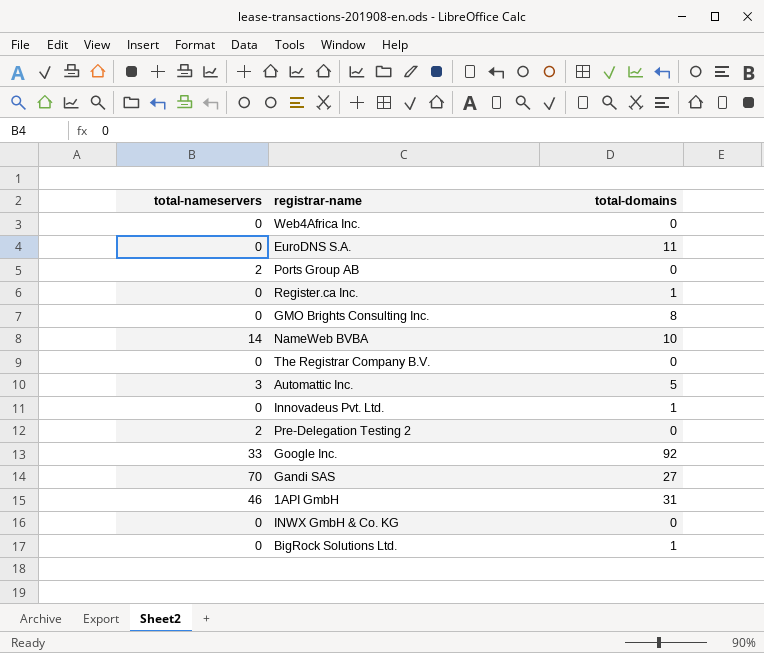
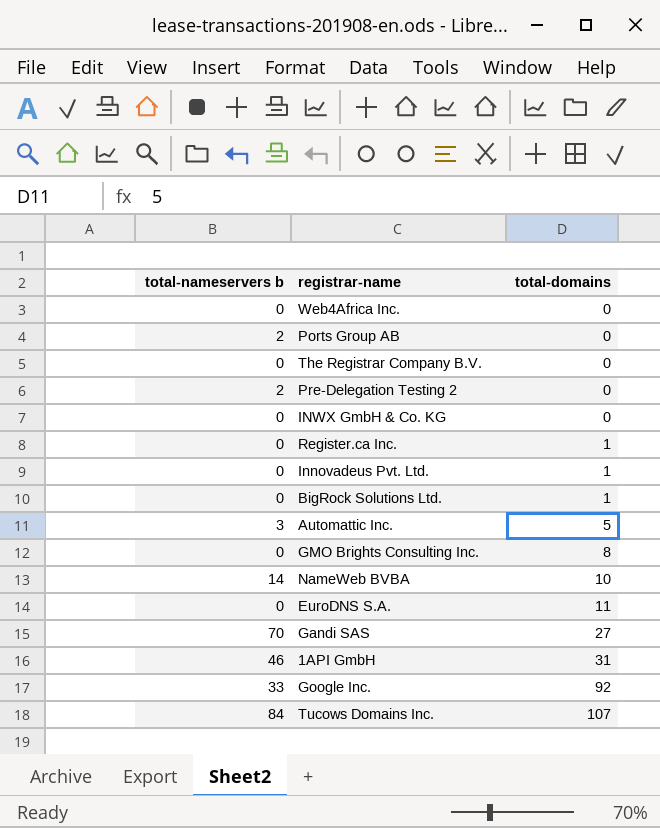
row order: none -> total-domains ascending
column name: total-nameservers -> total-nameservers b
row Tucows Domains Inc.: none -> 84 | 107

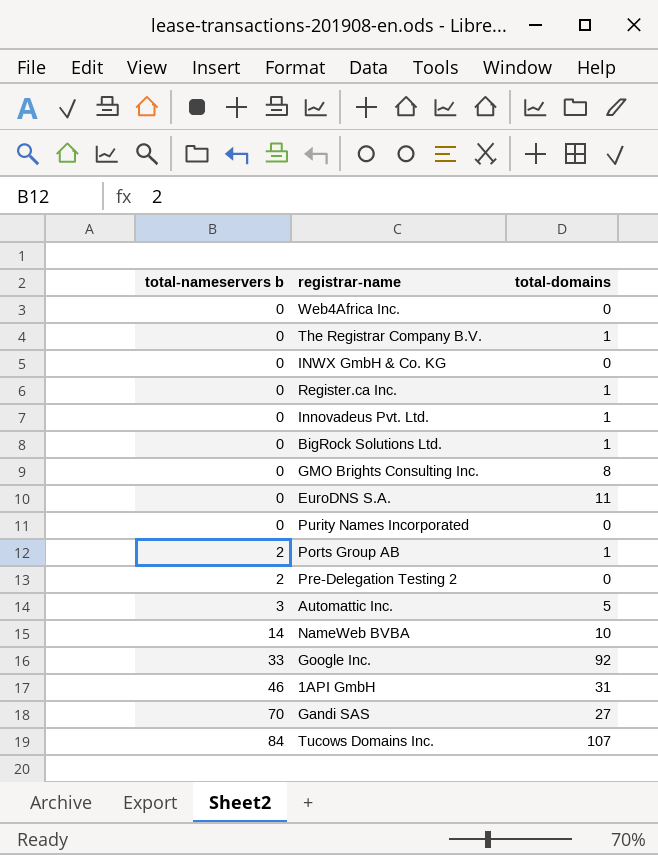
row order: total-domains ascending -> total-nameservers b ascending
The Registrar Company B.V. | total-domains: 0 -> 1
row Purity Names Incorporated: none -> 0 | 0
Ports Group AB | total-domains: 0 -> 1

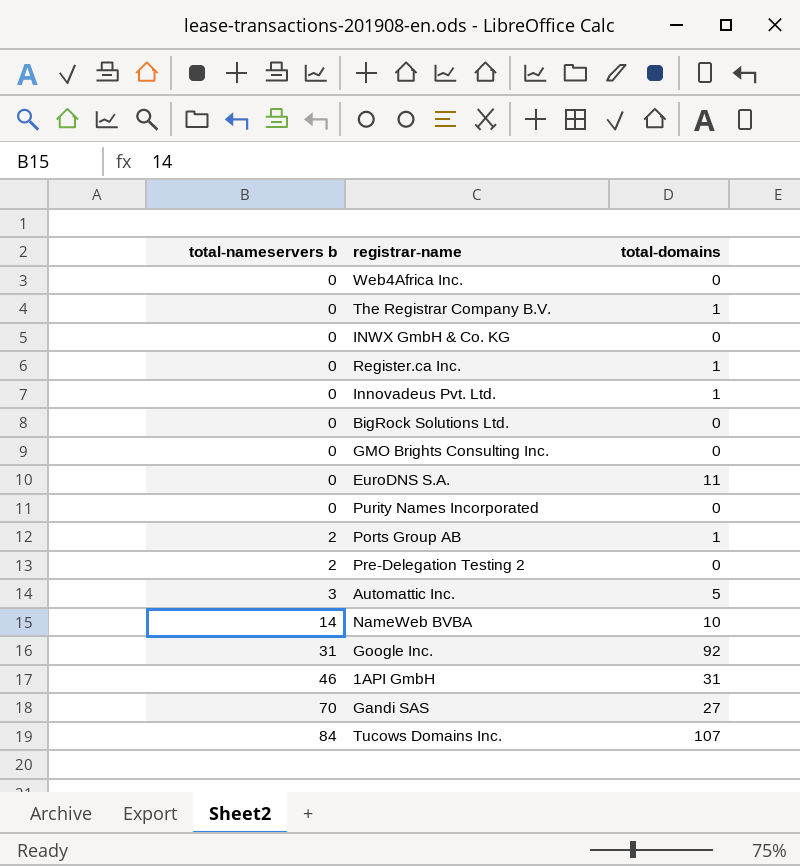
BigRock Solutions Ltd. | total-domains: 1 -> 0
GMO Brights Consulting Inc. | total-domains: 8 -> 0
Google Inc. | total-nameservers b: 33 -> 31

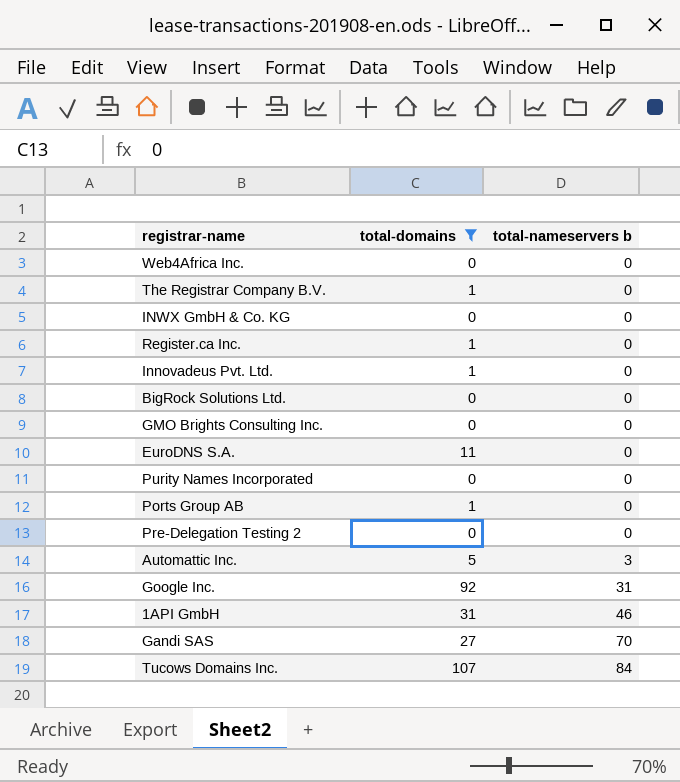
filter: none -> total-domains != 10
column total-nameservers b | position: 1 -> 3
Ports Group AB | total-nameservers b: 2 -> 0
Pre-Delegation Testing 2 | total-nameservers b: 2 -> 0

